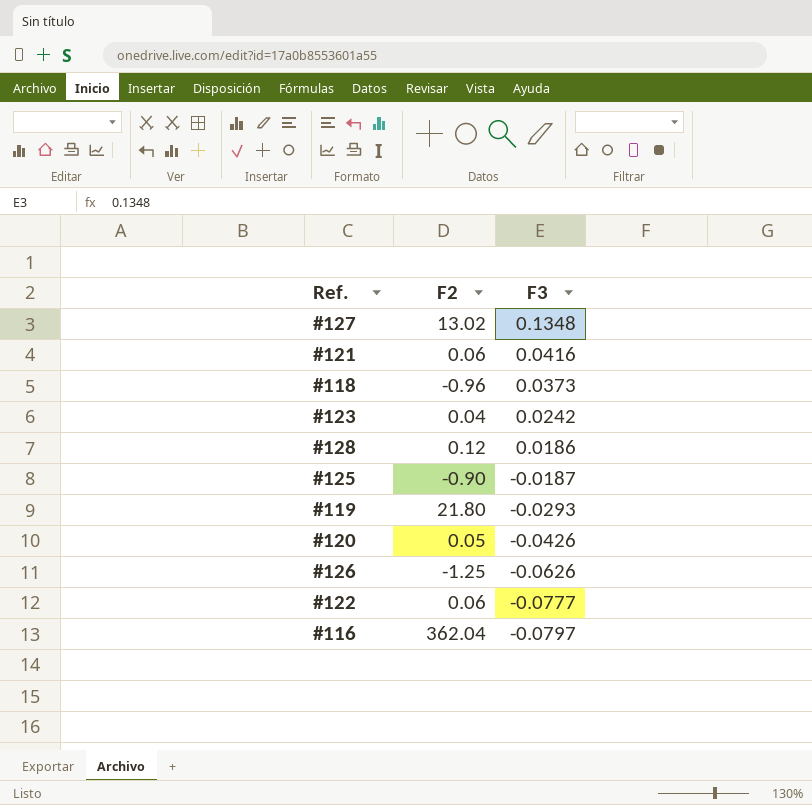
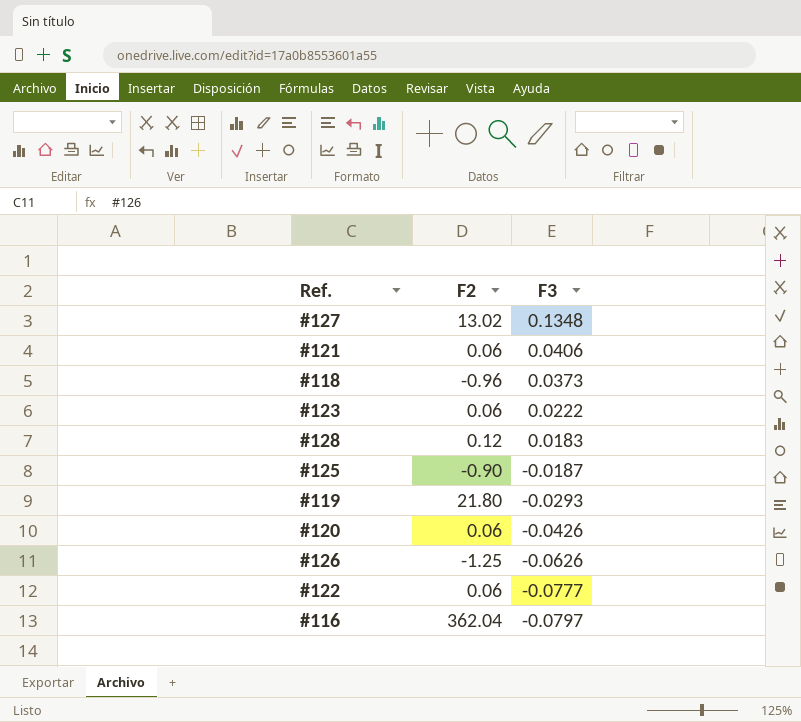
#121 | F3: 0.0416 -> 0.0406
#123 | F2: 0.04 -> 0.06
#123 | F3: 0.0242 -> 0.0222
#128 | F3: 0.0186 -> 0.0183
#120 | F2: 0.05 -> 0.06

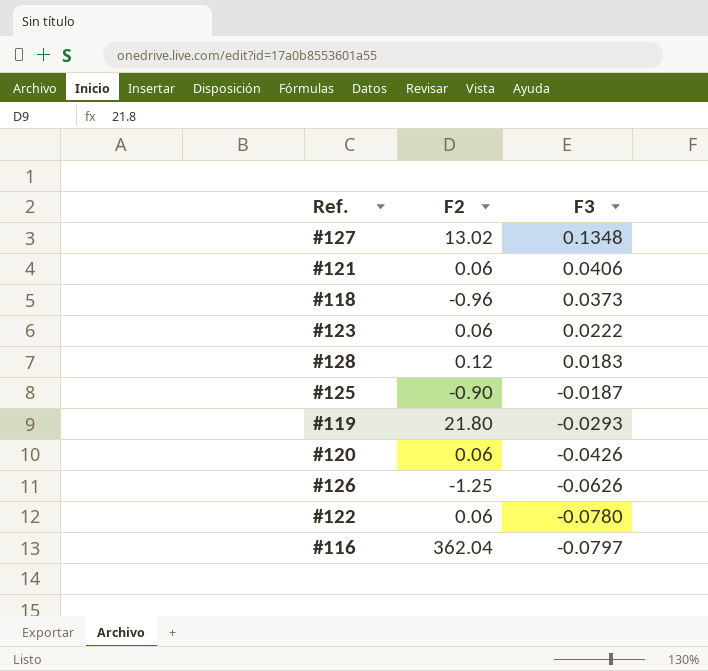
#122 | F3: -0.0777 -> -0.0780

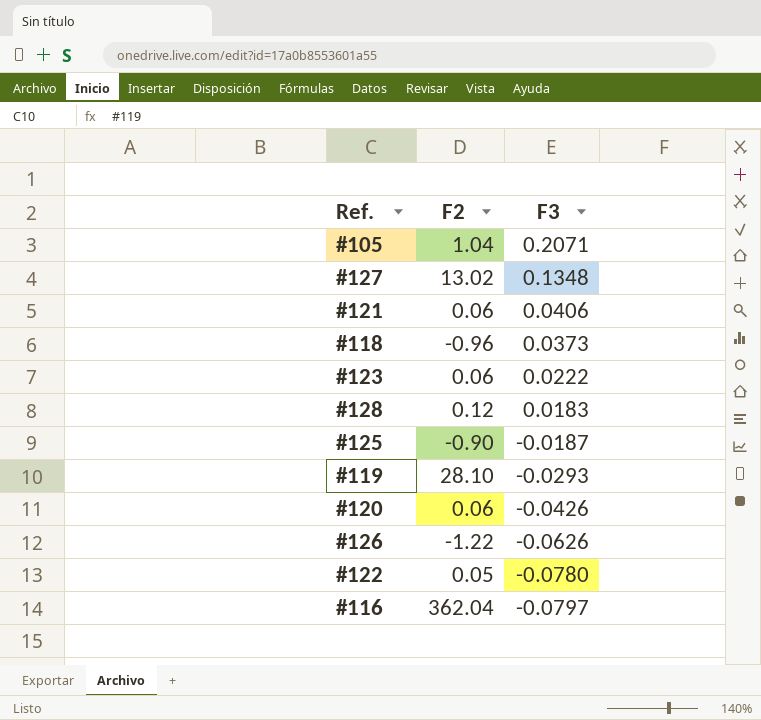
row #105: none -> 1.04 | 0.2071
#119 | F2: 21.80 -> 28.10
#126 | F2: -1.25 -> -1.22
#122 | F2: 0.06 -> 0.05

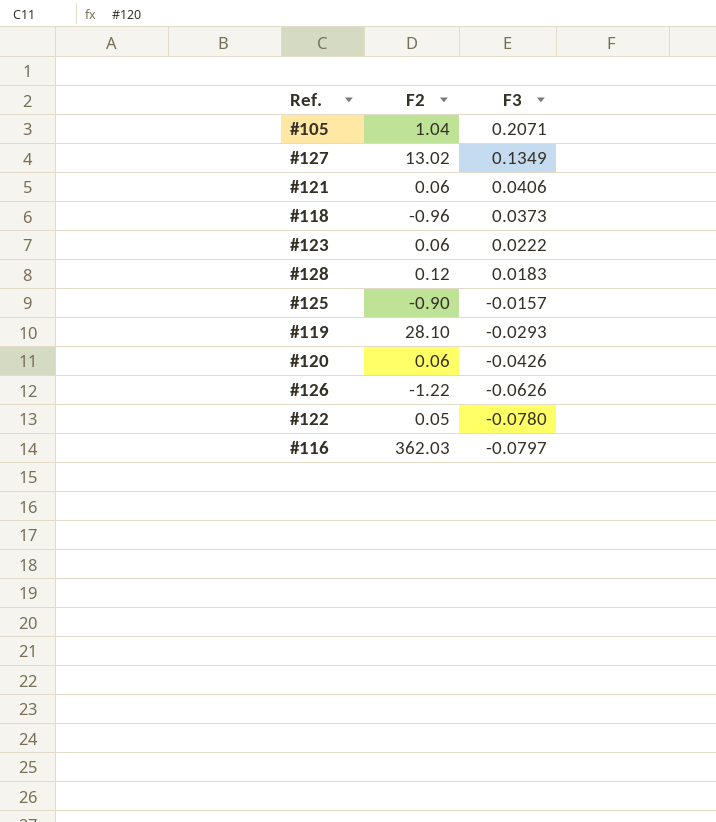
#127 | F3: 0.1348 -> 0.1349
#125 | F3: -0.0187 -> -0.0157
#116 | F2: 362.04 -> 362.03

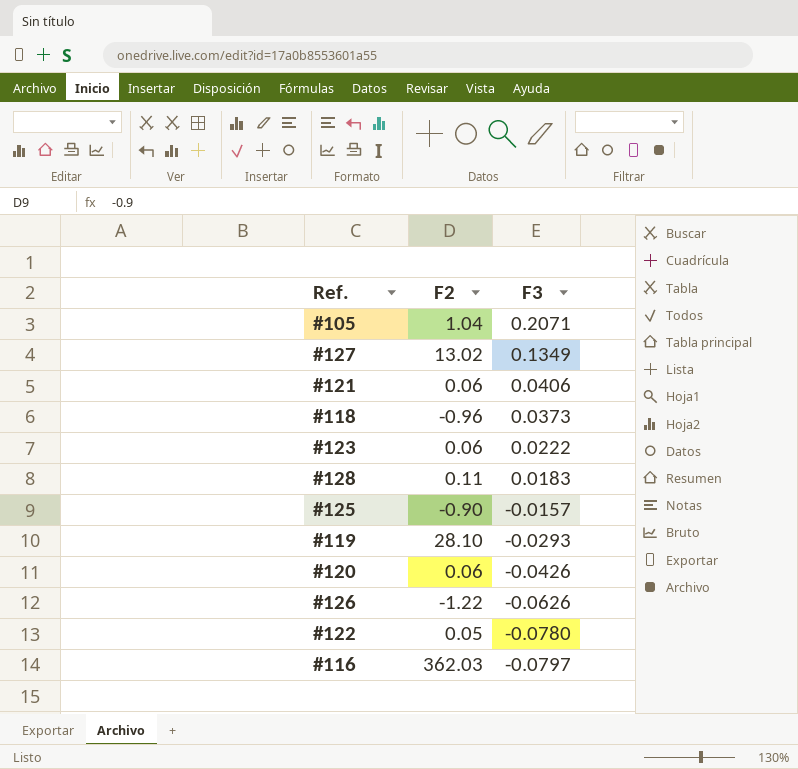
#128 | F2: 0.12 -> 0.11

